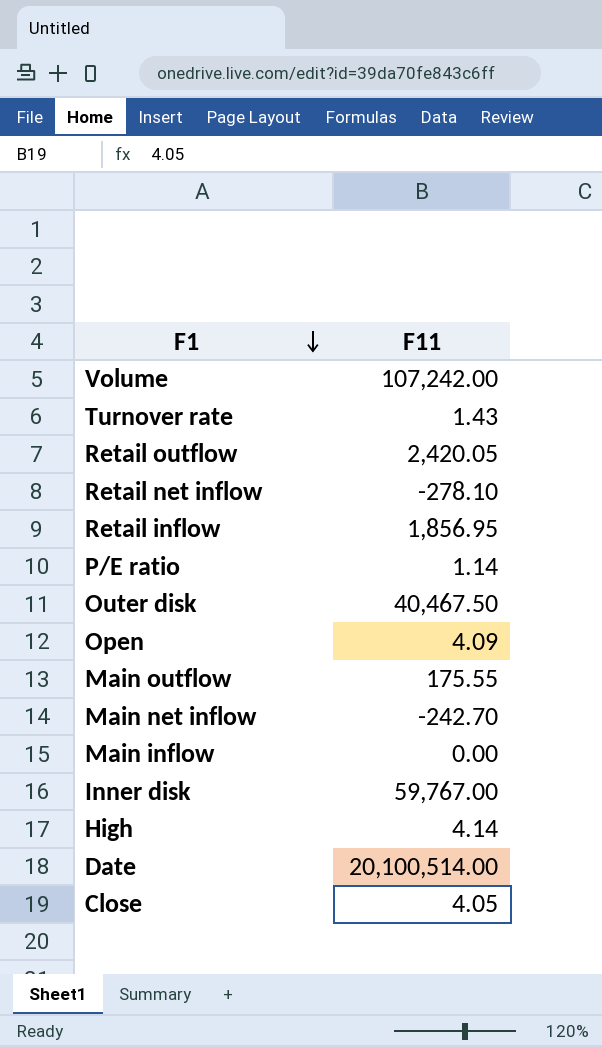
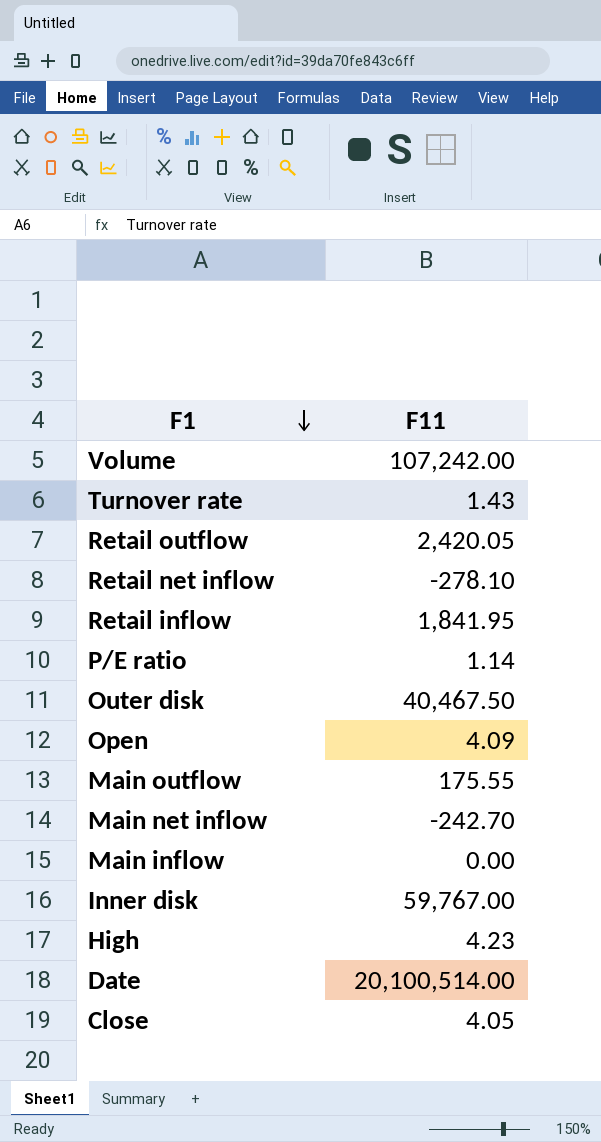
Retail inflow | F11: 1,856.95 -> 1,841.95
High | F11: 4.14 -> 4.23

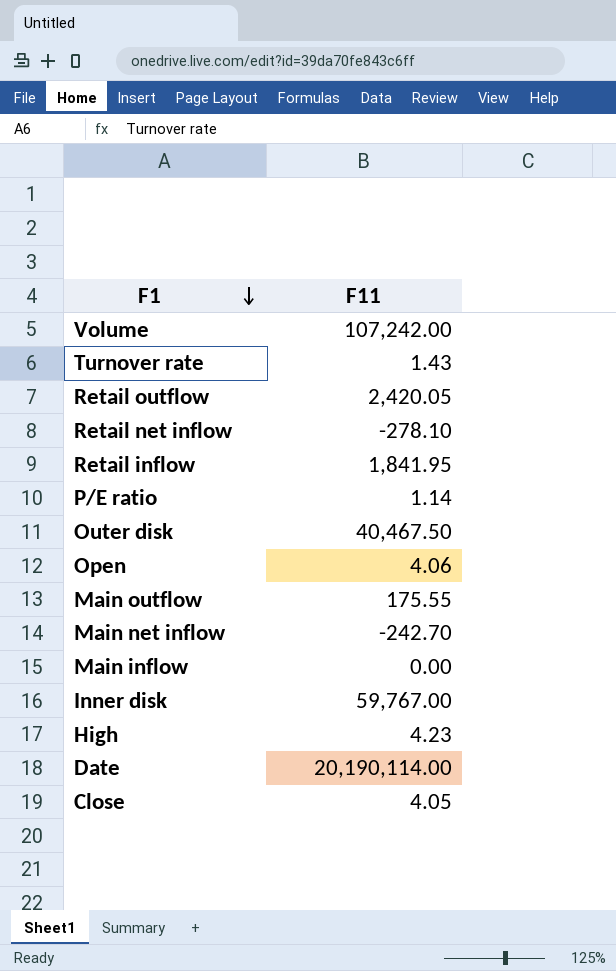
Open | F11: 4.09 -> 4.06
Date | F11: 20,100,514.00 -> 20,190,114.00

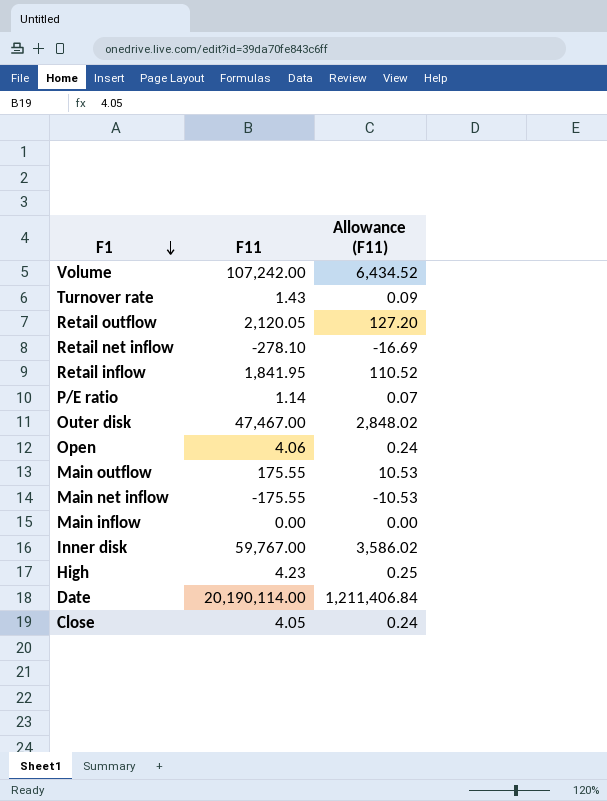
column Allowance (F11) | formula: none -> [F11] * 0.06
Retail outflow | F11: 2,420.05 -> 2,120.05
Outer disk | F11: 40,467.50 -> 47,467.00
Main net inflow | F11: -242.70 -> -175.55

